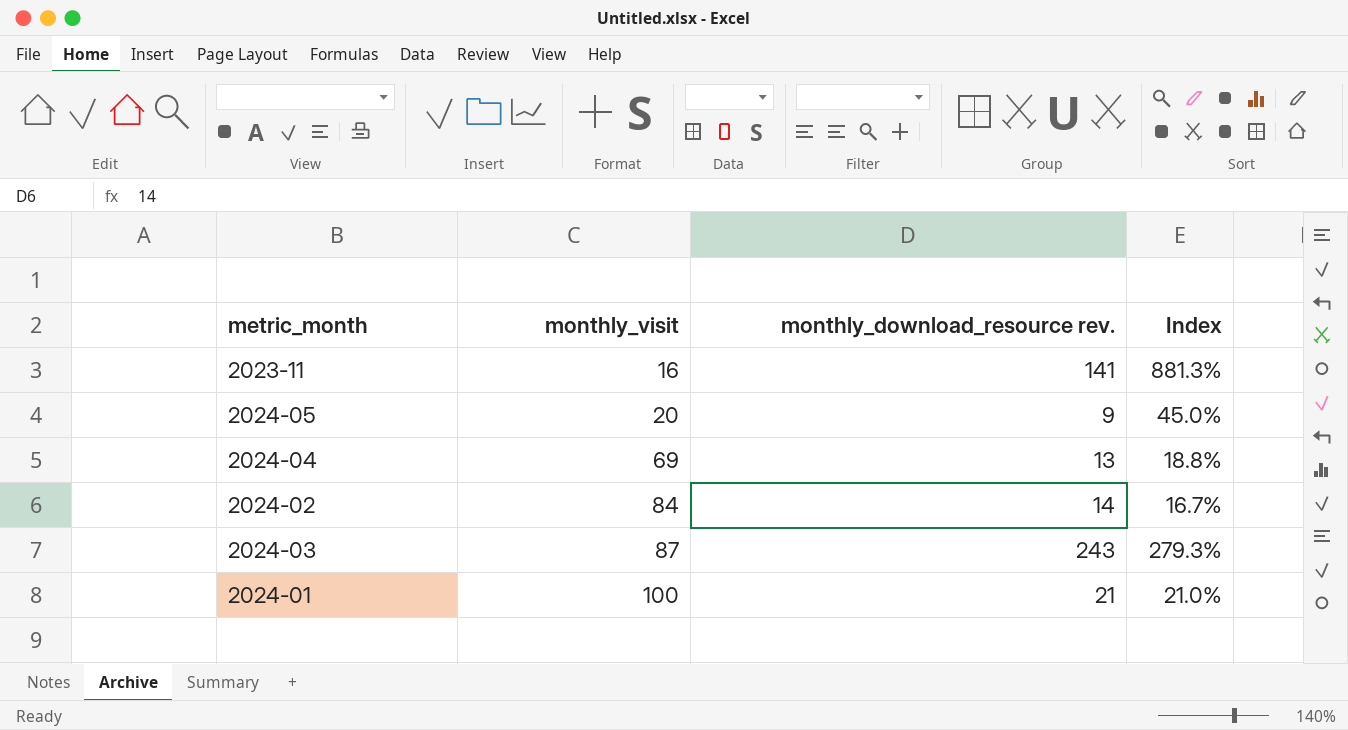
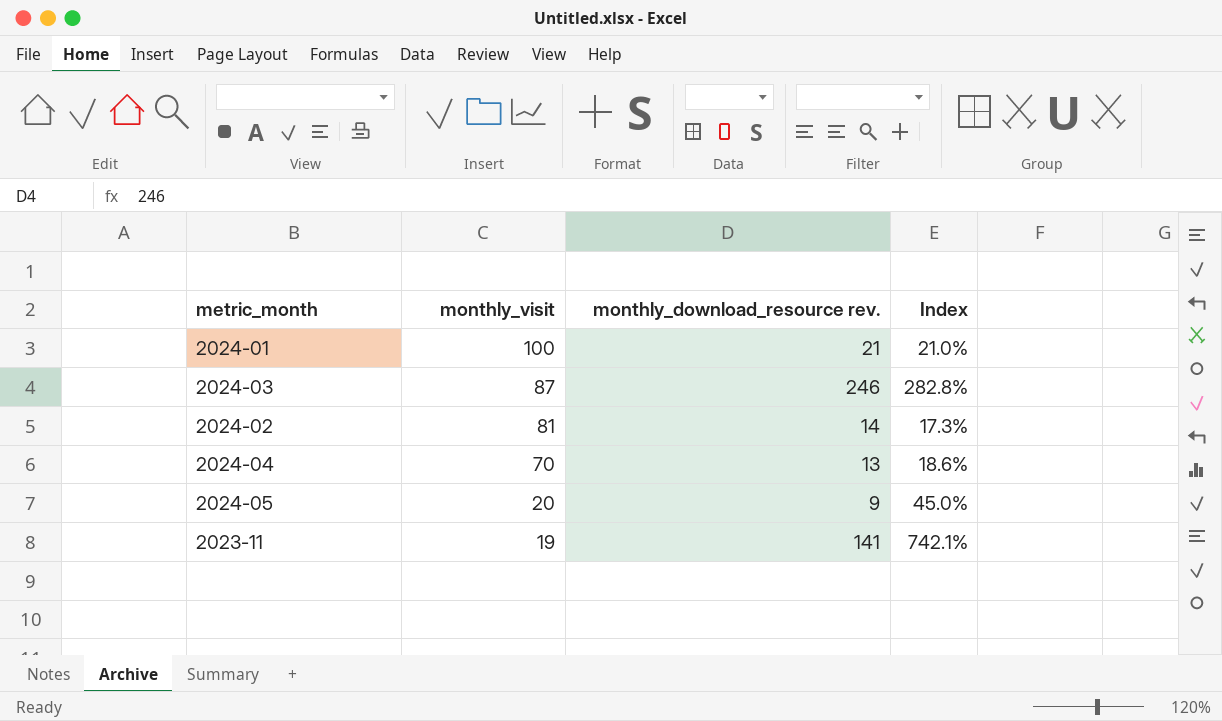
row order: monthly_visit ascending -> monthly_visit descending
2024-03 | monthly_download_resource rev.: 243 -> 246
2024-03 | Index: 279.3% -> 282.8%
2024-02 | monthly_visit: 84 -> 81
2024-02 | Index: 16.7% -> 17.3%
2024-04 | monthly_visit: 69 -> 70
2024-04 | Index: 18.8% -> 18.6%
2023-11 | monthly_visit: 16 -> 19
2023-11 | Index: 881.3% -> 742.1%

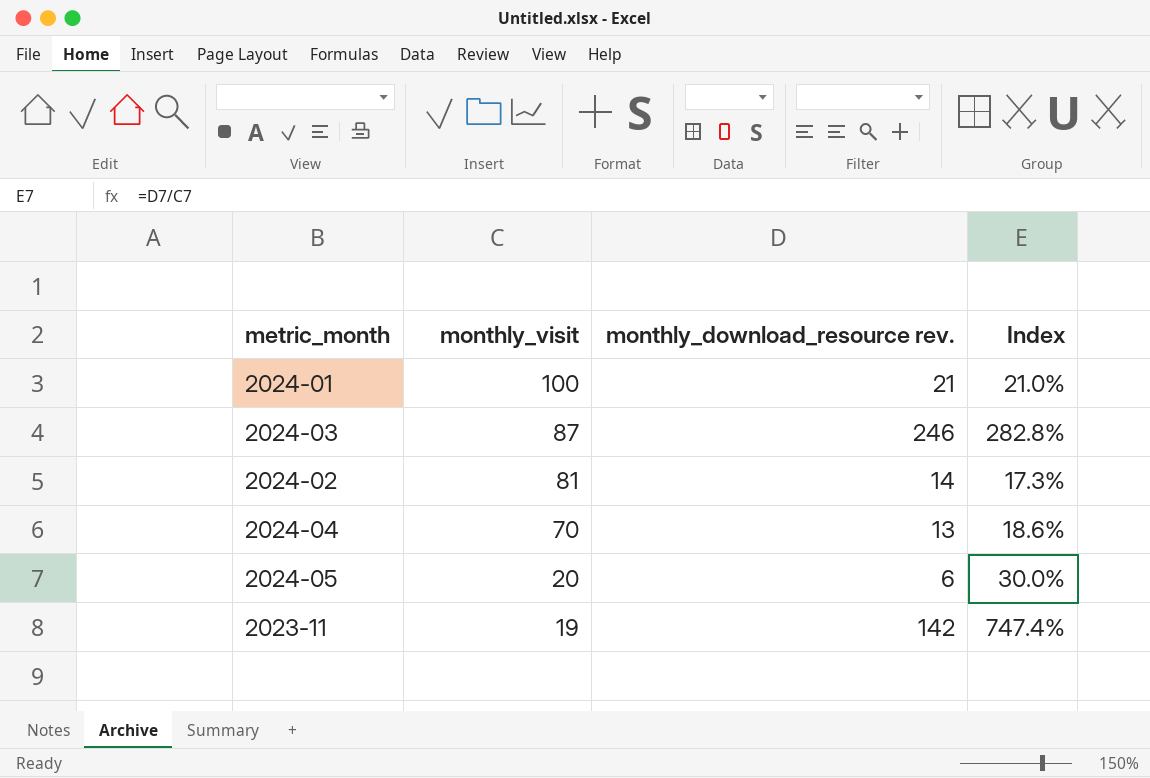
2024-05 | monthly_download_resource rev.: 9 -> 6
2024-05 | Index: 45.0% -> 30.0%
2023-11 | monthly_download_resource rev.: 141 -> 142
2023-11 | Index: 742.1% -> 747.4%

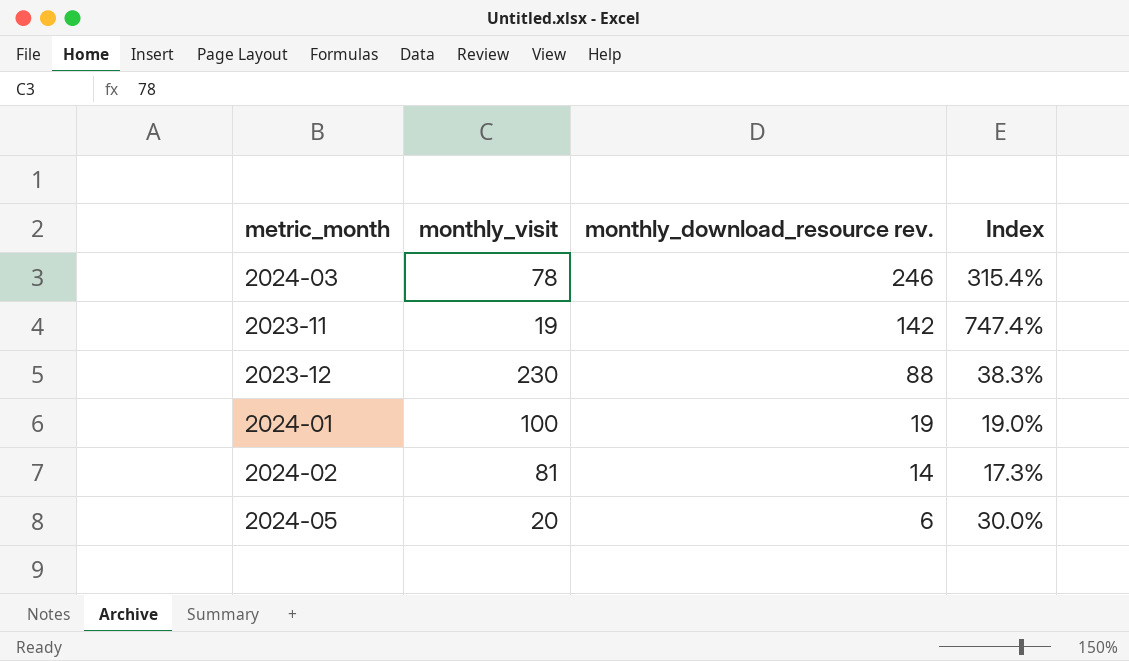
row order: monthly_visit descending -> monthly_download_resource rev. descending
row 2024-04: 70 | 13 | 18.6% -> none
2024-03 | monthly_visit: 87 -> 78
2024-03 | Index: 282.8% -> 315.4%
row 2023-12: none -> 230 | 88 | 38.3%
2024-01 | monthly_download_resource rev.: 21 -> 19
2024-01 | Index: 21.0% -> 19.0%

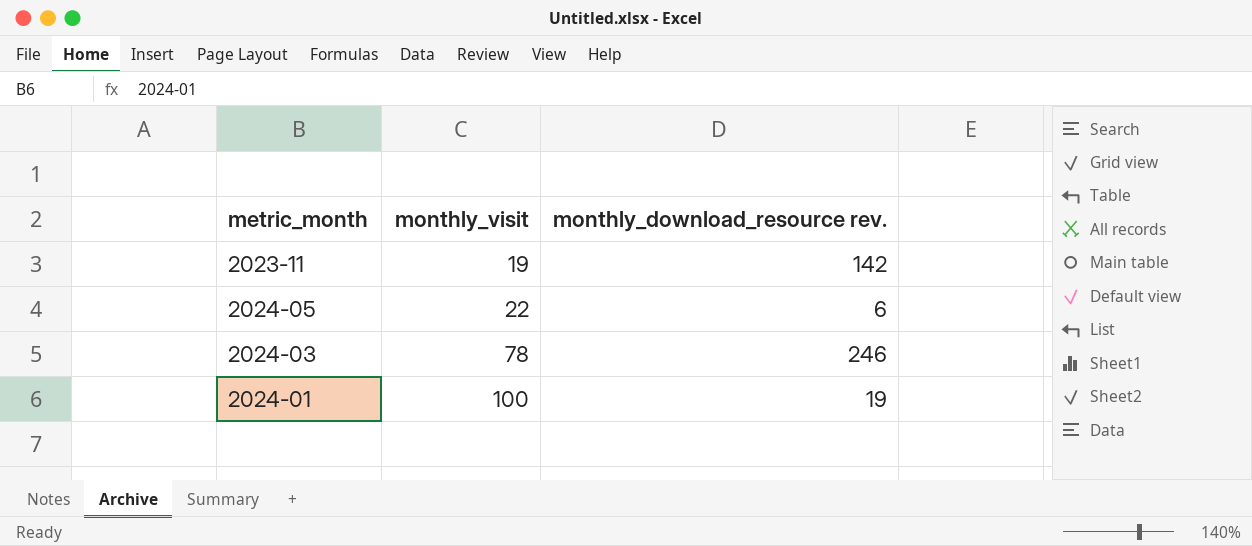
row order: monthly_download_resource rev. descending -> monthly_visit ascending
column Index | formula: [monthly_download_resource rev.] / [monthly_visit] -> none
row 2023-12: 230 | 88 | 38.3% -> none
row 2024-02: 81 | 14 | 17.3% -> none
2024-05 | monthly_visit: 20 -> 22

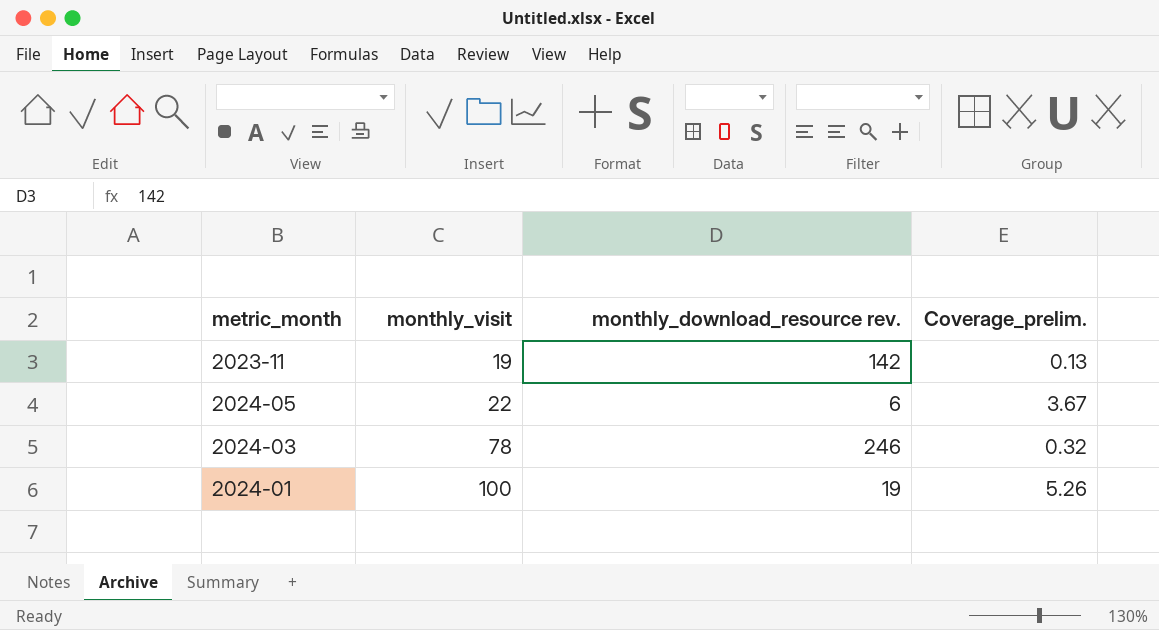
column Coverage_prelim. | formula: none -> [monthly_visit] / [monthly_download_resource rev.]

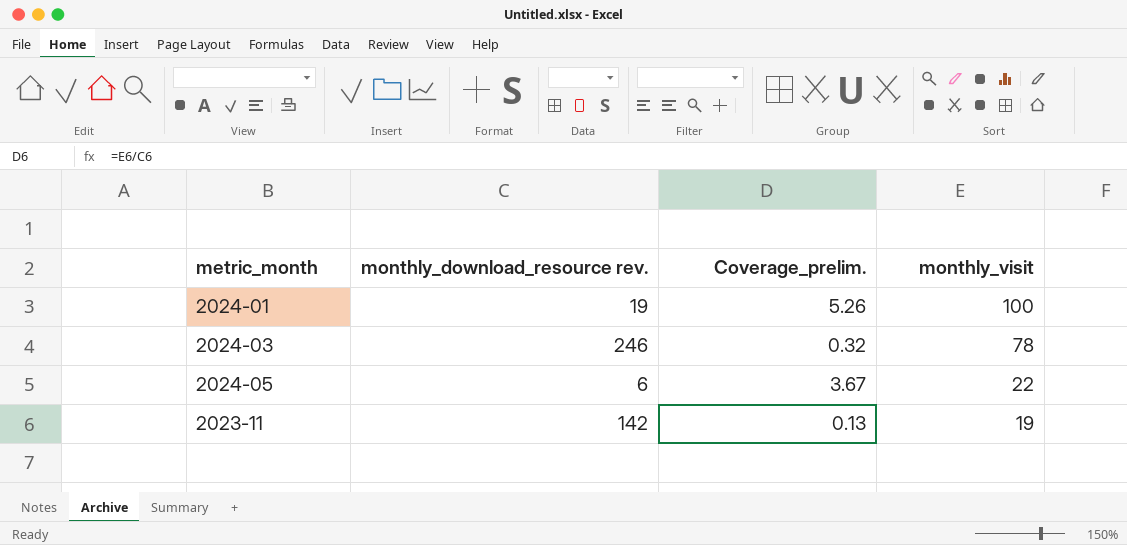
row order: monthly_visit ascending -> monthly_visit descending
column monthly_visit | position: 2 -> 4

